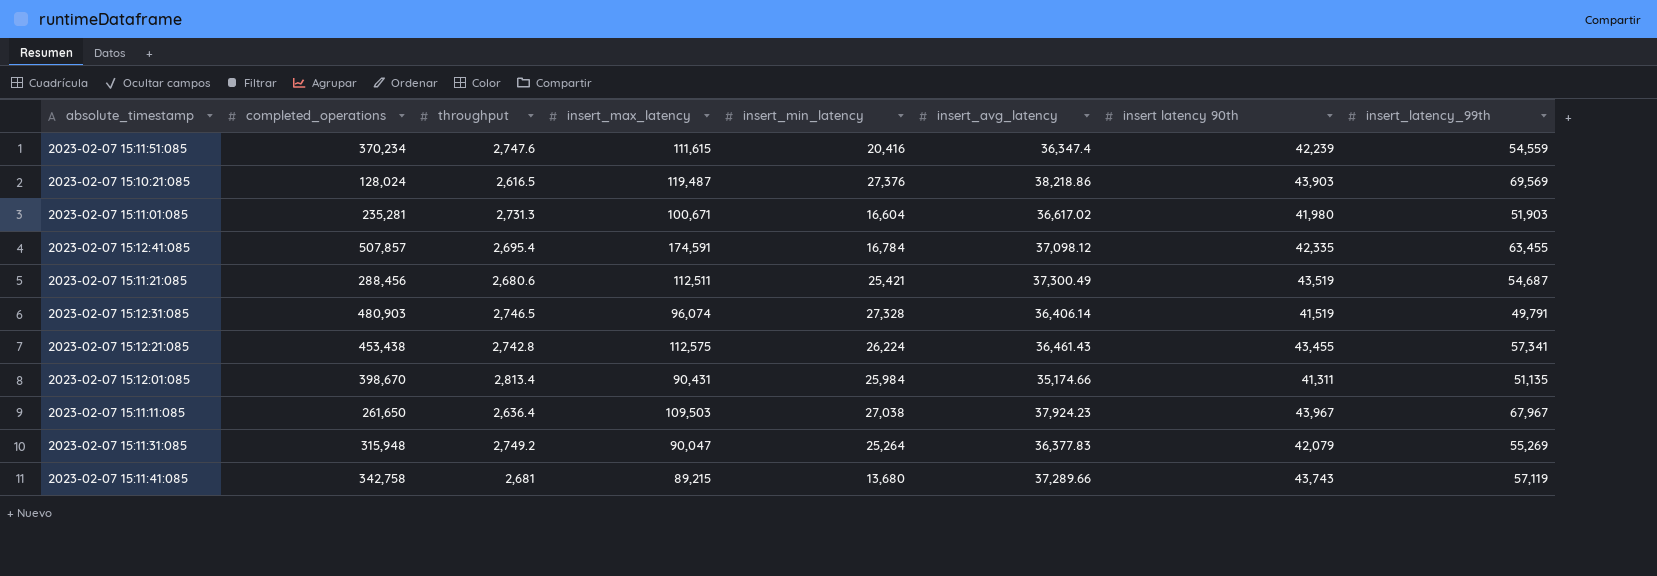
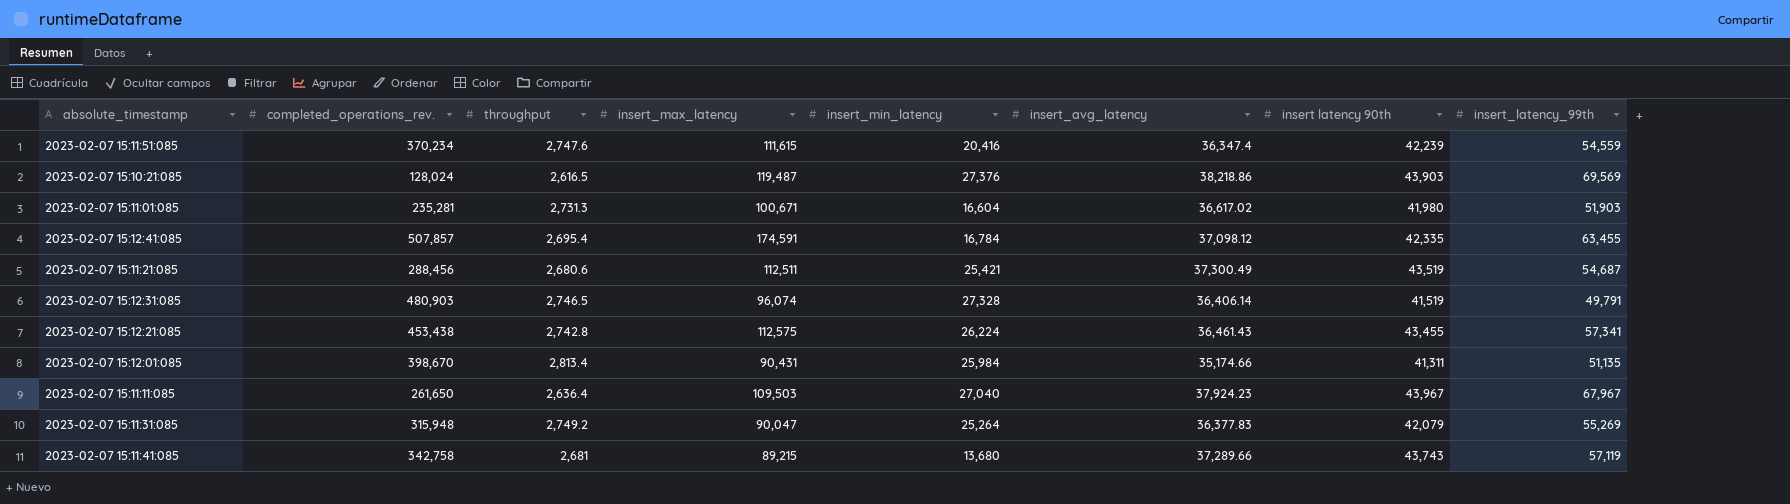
column name: completed_operations -> completed_operations_rev.
2023-02-07 15:11:11:085 | insert_min_latency: 27,038 -> 27,040

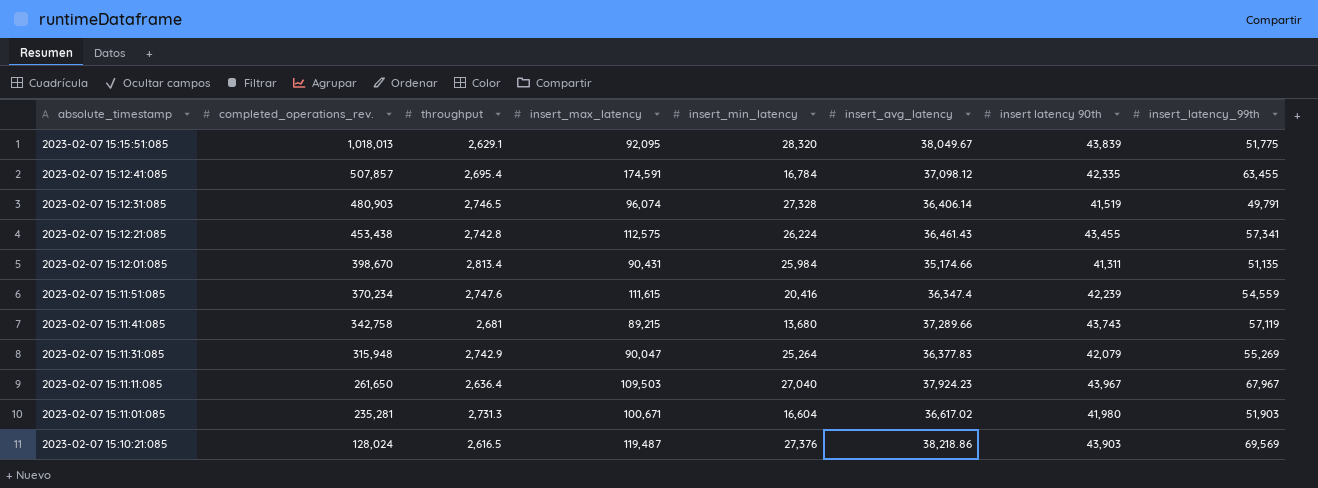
row order: none -> absolute_timestamp descending
row 2023-02-07 15:11:21:085: 288,456 | 2,680.6 | 112,511 | 25,421 | 37,300.49 | 43,519 | 54,687 -> none
row 2023-02-07 15:15:51:085: none -> 1,018,013 | 2,629.1 | 92,095 | 28,320 | 38,049.67 | 43,839 | 51,775
2023-02-07 15:11:31:085 | throughput: 2,749.2 -> 2,742.9

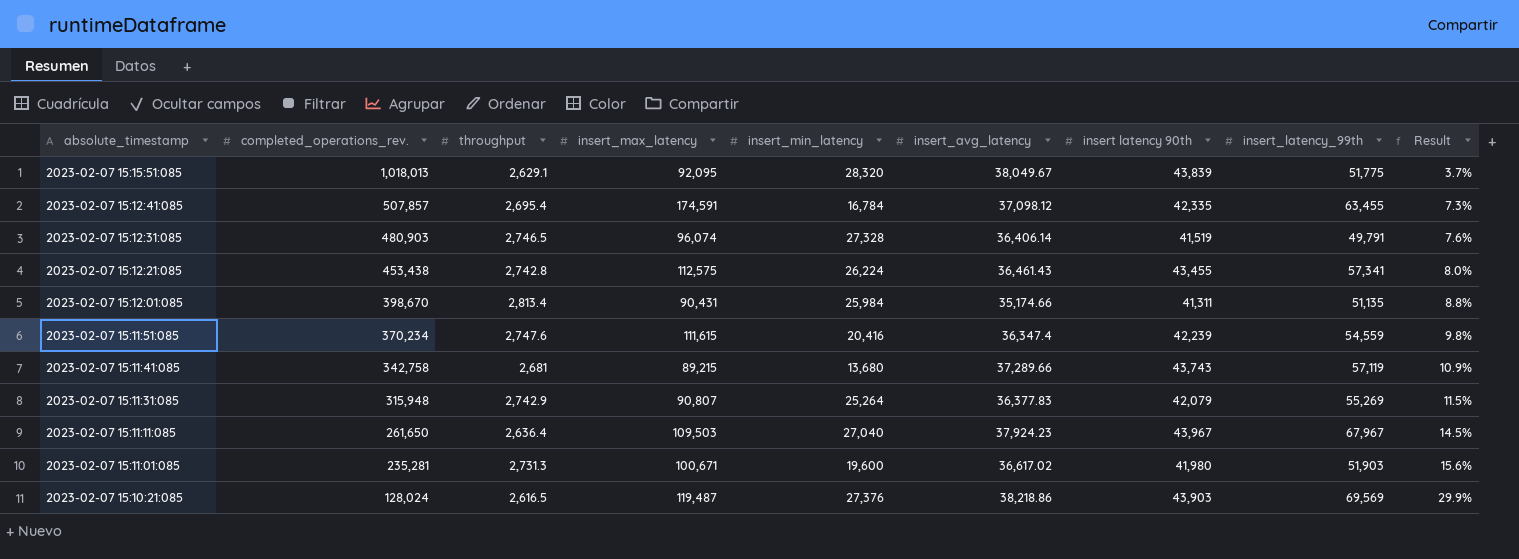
column Result | formula: none -> [insert_avg_latency] / [completed_operations_rev.]
2023-02-07 15:11:31:085 | insert_max_latency: 90,047 -> 90,807
2023-02-07 15:11:01:085 | insert_min_latency: 16,604 -> 19,600

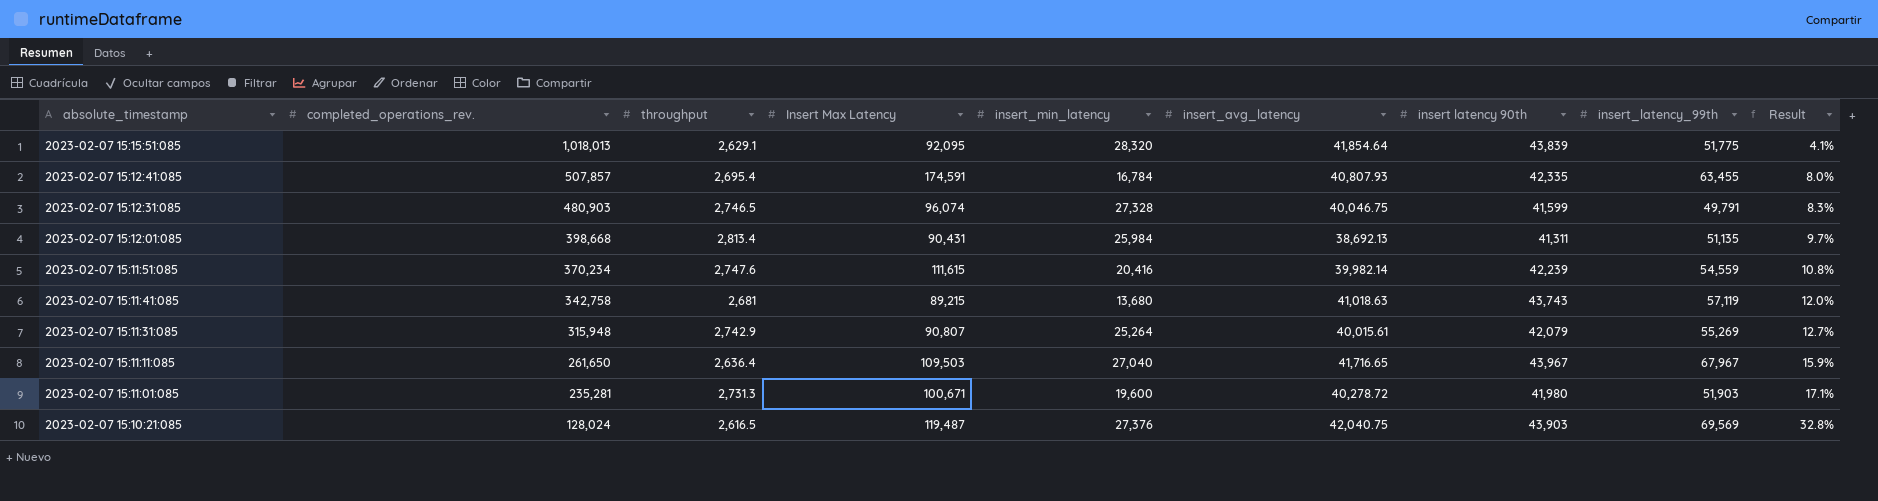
column name: insert_max_latency -> Insert Max Latency
row 2023-02-07 15:12:21:085: 453,438 | 2,742.8 | 112,575 | 26,224 | 36,461.43 | 43,455 | 57,341 | 8.0% -> none
2023-02-07 15:15:51:085 | insert_avg_latency: 38,049.67 -> 41,854.64
2023-02-07 15:15:51:085 | Result: 3.7% -> 4.1%
2023-02-07 15:12:41:085 | insert_avg_latency: 37,098.12 -> 40,807.93
2023-02-07 15:12:41:085 | Result: 7.3% -> 8.0%
2023-02-07 15:12:31:085 | insert_avg_latency: 36,406.14 -> 40,046.75
2023-02-07 15:12:31:085 | insert latency 90th: 41,519 -> 41,599
2023-02-07 15:12:31:085 | Result: 7.6% -> 8.3%
2023-02-07 15:12:01:085 | completed_operations_rev.: 398,670 -> 398,668
2023-02-07 15:12:01:085 | insert_avg_latency: 35,174.66 -> 38,692.13
2023-02-07 15:12:01:085 | Result: 8.8% -> 9.7%
2023-02-07 15:11:51:085 | insert_avg_latency: 36,347.4 -> 39,982.14
2023-02-07 15:11:51:085 | Result: 9.8% -> 10.8%
2023-02-07 15:11:41:085 | insert_avg_latency: 37,289.66 -> 41,018.63
2023-02-07 15:11:41:085 | Result: 10.9% -> 12.0%
2023-02-07 15:11:31:085 | insert_avg_latency: 36,377.83 -> 40,015.61
2023-02-07 15:11:31:085 | Result: 11.5% -> 12.7%
2023-02-07 15:11:11:085 | insert_avg_latency: 37,924.23 -> 41,716.65
2023-02-07 15:11:11:085 | Result: 14.5% -> 15.9%
2023-02-07 15:11:01:085 | insert_avg_latency: 36,617.02 -> 40,278.72
2023-02-07 15:11:01:085 | Result: 15.6% -> 17.1%
2023-02-07 15:10:21:085 | insert_avg_latency: 38,218.86 -> 42,040.75
2023-02-07 15:10:21:085 | Result: 29.9% -> 32.8%

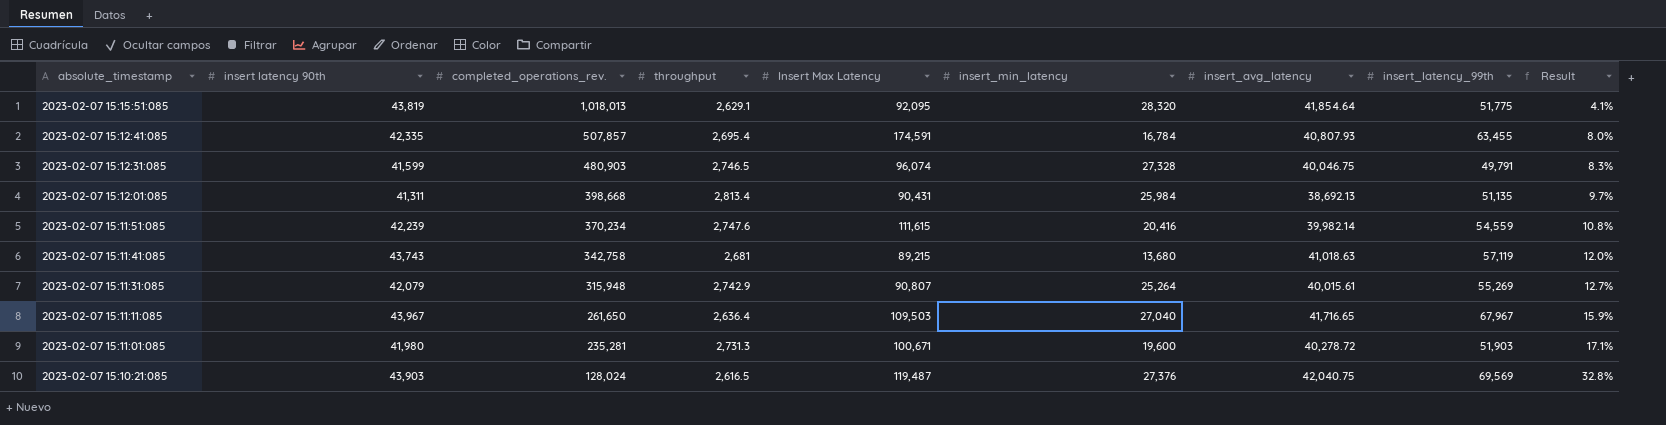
column insert latency 90th | position: 7 -> 2
2023-02-07 15:15:51:085 | insert latency 90th: 43,839 -> 43,819

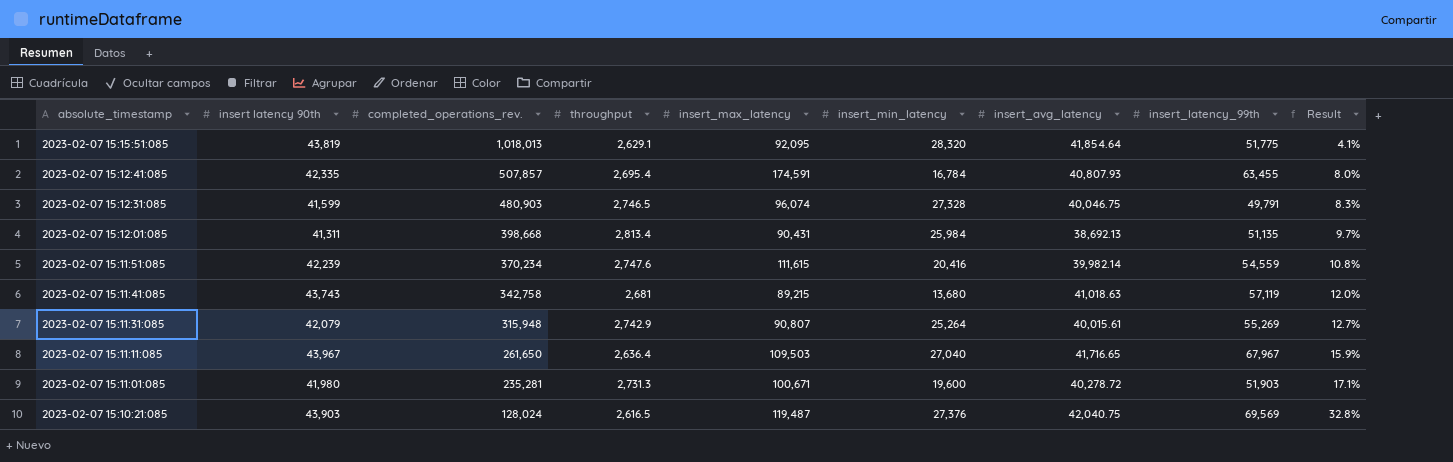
column name: Insert Max Latency -> insert_max_latency

